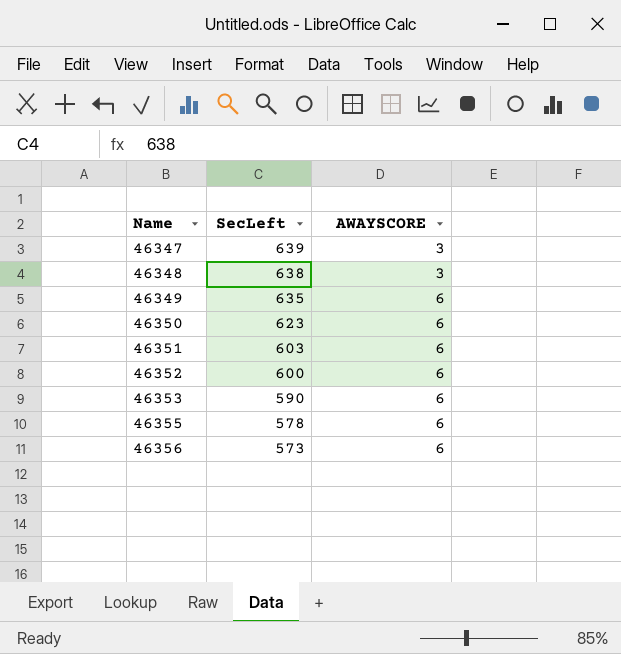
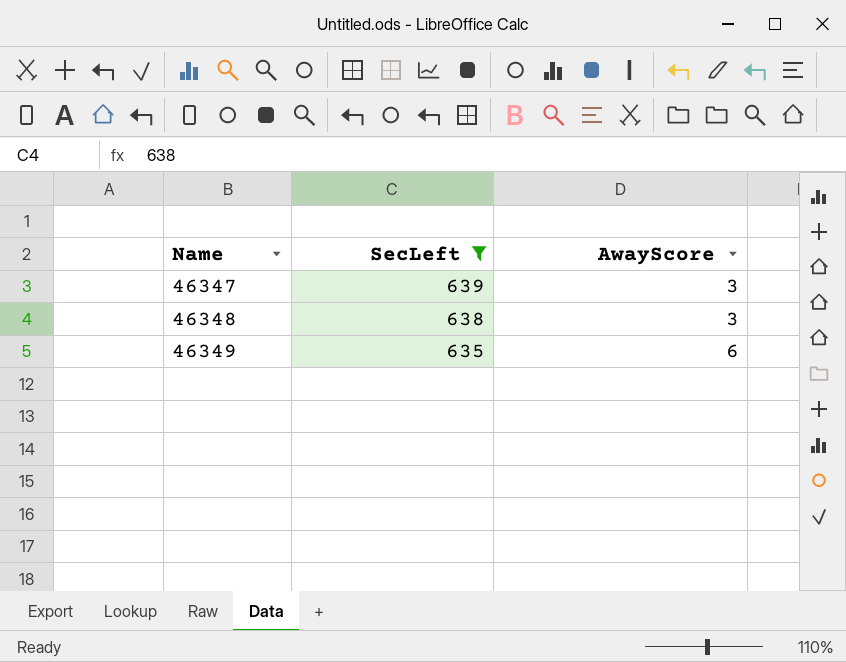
filter: none -> SecLeft >= 635
column name: AWAYSCORE -> AwayScore

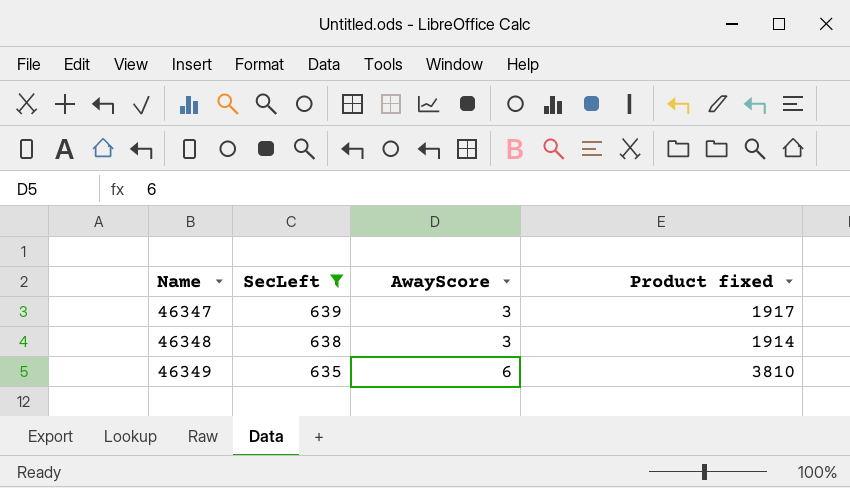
column Product fixed | formula: none -> [SecLeft] * [AwayScore]

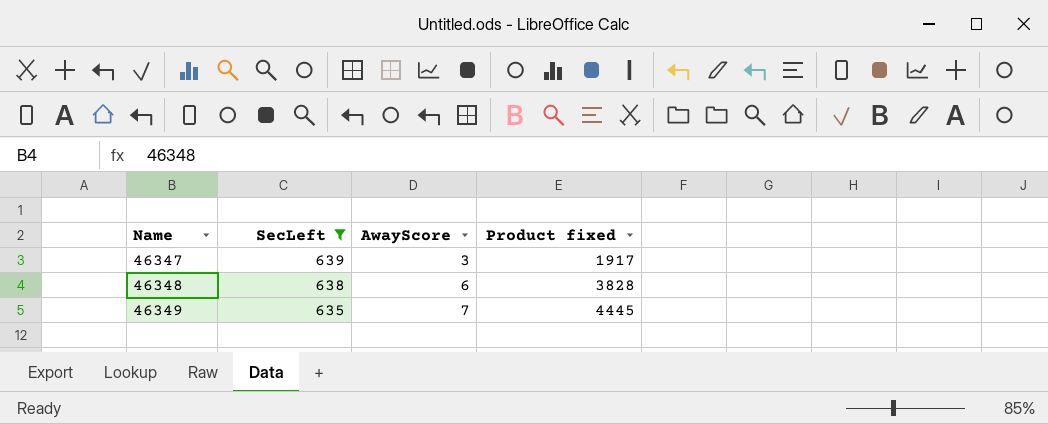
46348 | AwayScore: 3 -> 6
46348 | Product fixed: 1914 -> 3828
46349 | AwayScore: 6 -> 7
46349 | Product fixed: 3810 -> 4445

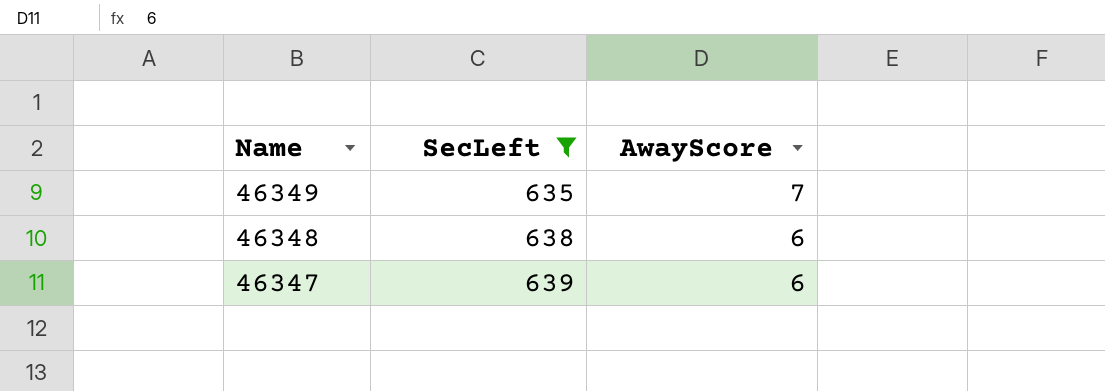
row order: Name ascending -> Name descending
column Product fixed | formula: [SecLeft] * [AwayScore] -> none
46347 | AwayScore: 3 -> 6

